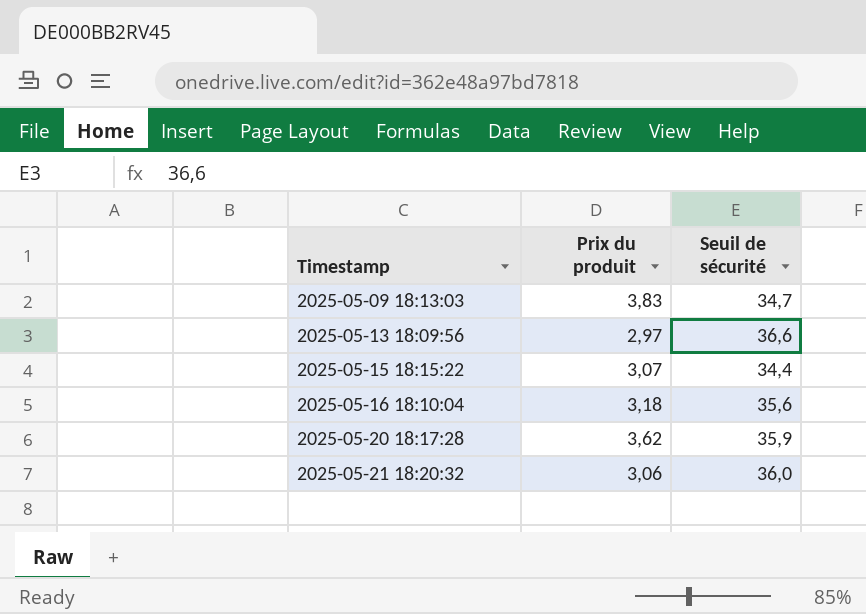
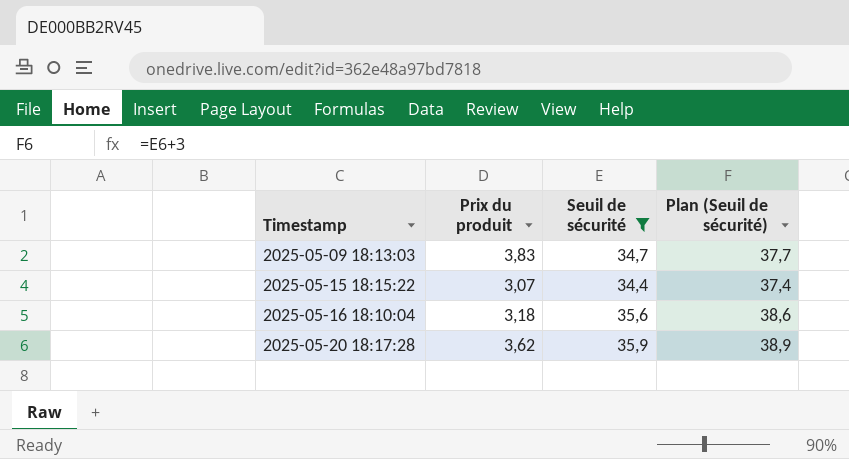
filter: none -> Seuil de sécurité <= 35,9
column Plan (Seuil de sécurité) | formula: none -> [Seuil de sécurité] + 3

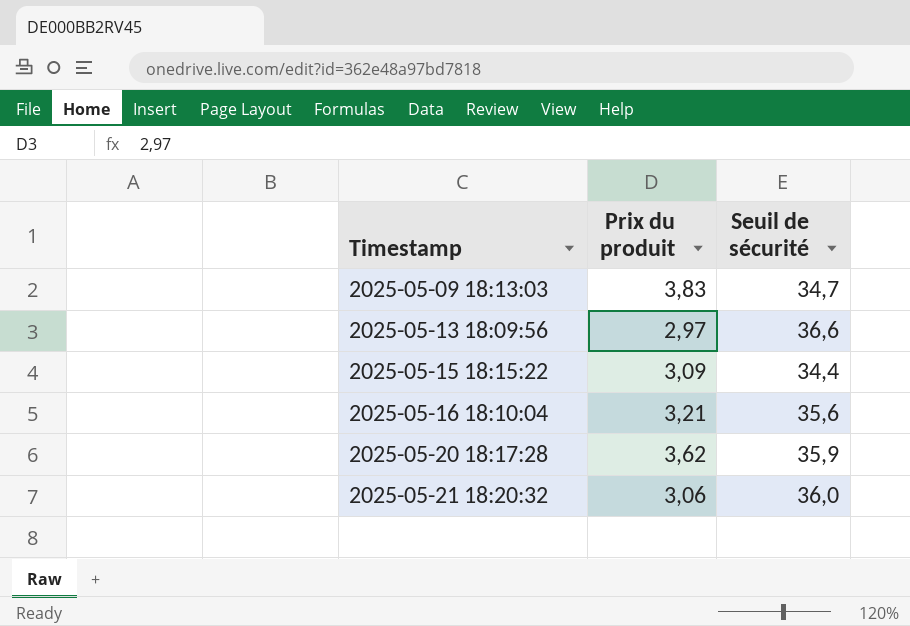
filter: Seuil de sécurité <= 35,9 -> none
column Plan (Seuil de sécurité) | formula: [Seuil de sécurité] + 3 -> none
2025-05-15 18:15:22 | Prix du produit: 3,07 -> 3,09
2025-05-16 18:10:04 | Prix du produit: 3,18 -> 3,21

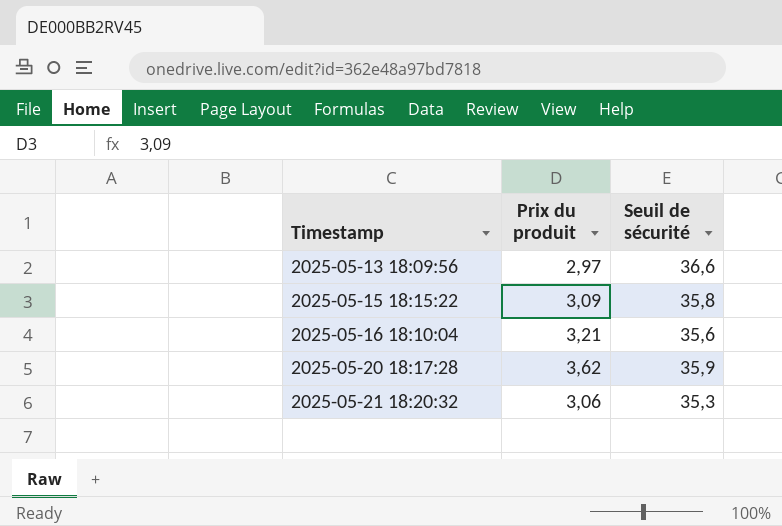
row 2025-05-09 18:13:03: 3,83 | 34,7 -> none
2025-05-15 18:15:22 | Seuil de sécurité: 34,4 -> 35,8
2025-05-21 18:20:32 | Seuil de sécurité: 36,0 -> 35,3

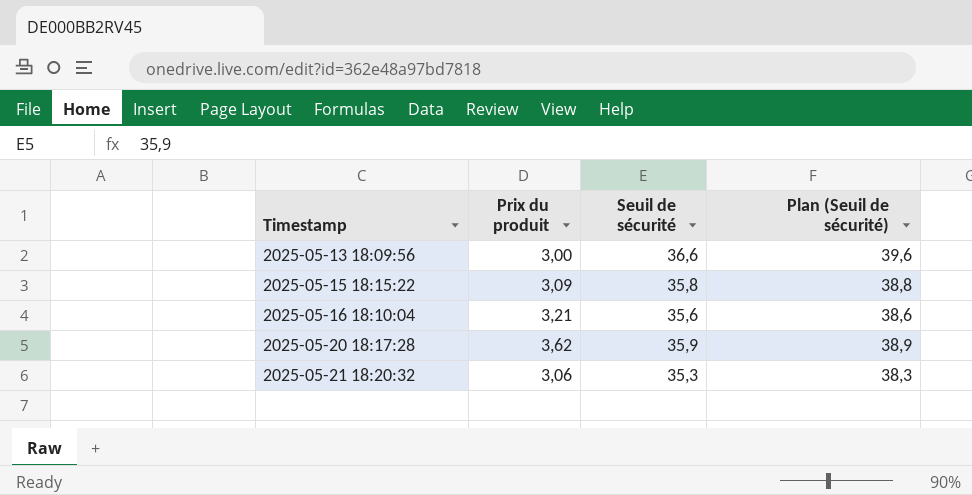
column Plan (Seuil de sécurité) | formula: none -> [Seuil de sécurité] + 3
2025-05-13 18:09:56 | Prix du produit: 2,97 -> 3,00

